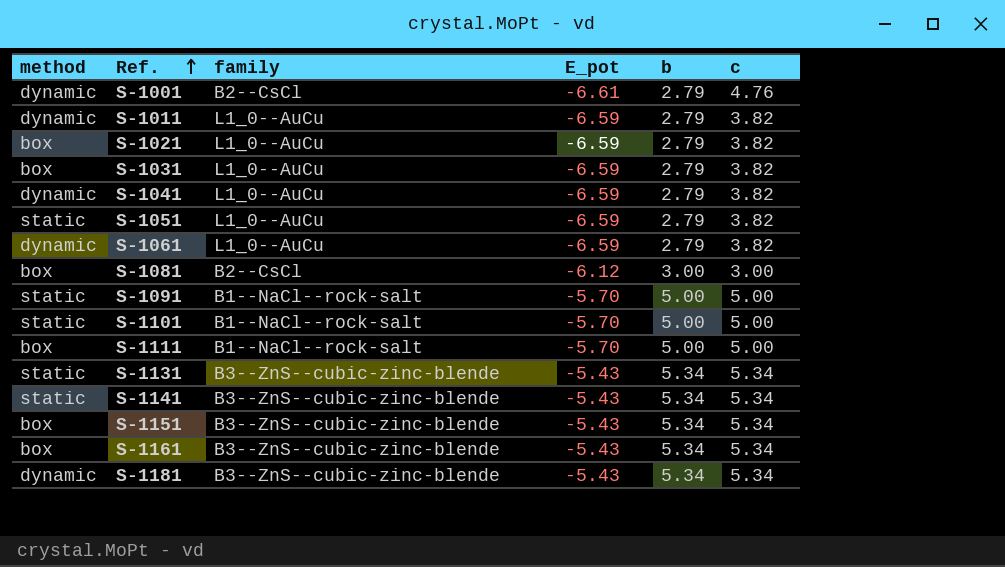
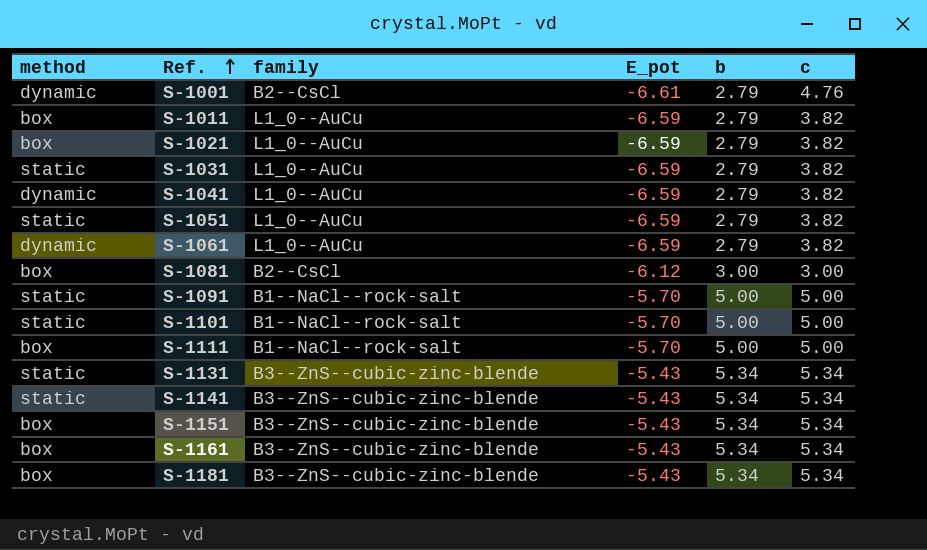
S-1011 | method: dynamic -> box
S-1031 | method: box -> static
S-1181 | method: dynamic -> box

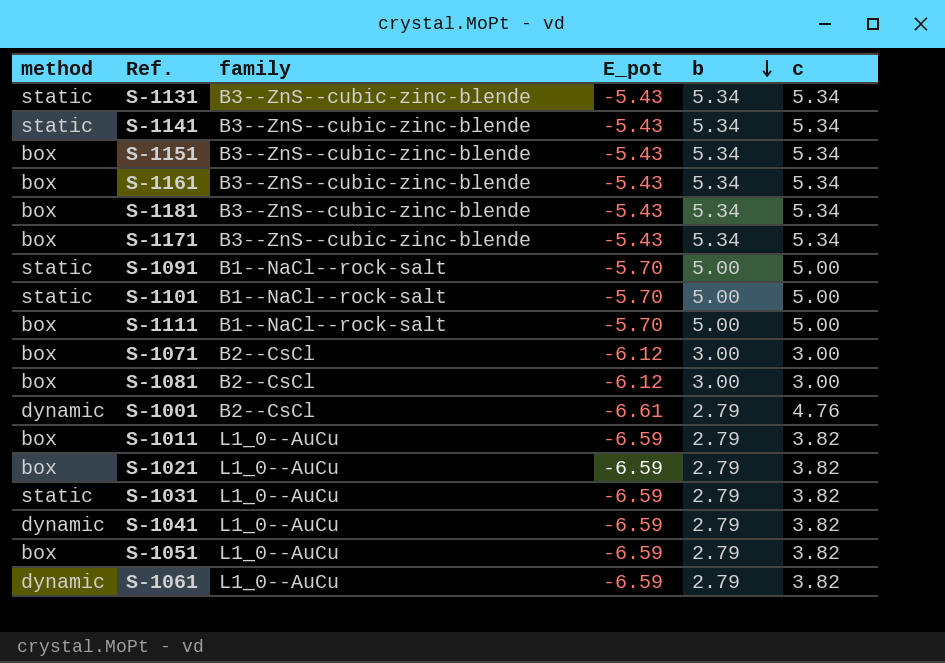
row order: Ref. ascending -> b descending
row S-1171: none -> box | B3--ZnS--cubic-zinc-blende | -5.43 | 5.34 | 5.34
row S-1071: none -> box | B2--CsCl | -6.12 | 3.00 | 3.00
S-1051 | method: static -> box

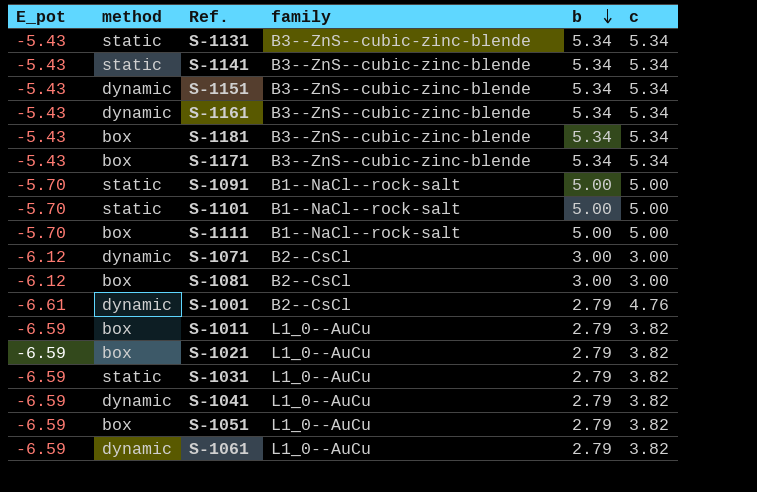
column E_pot | position: 4 -> 1
S-1151 | method: box -> dynamic
S-1161 | method: box -> dynamic
S-1071 | method: box -> dynamic

